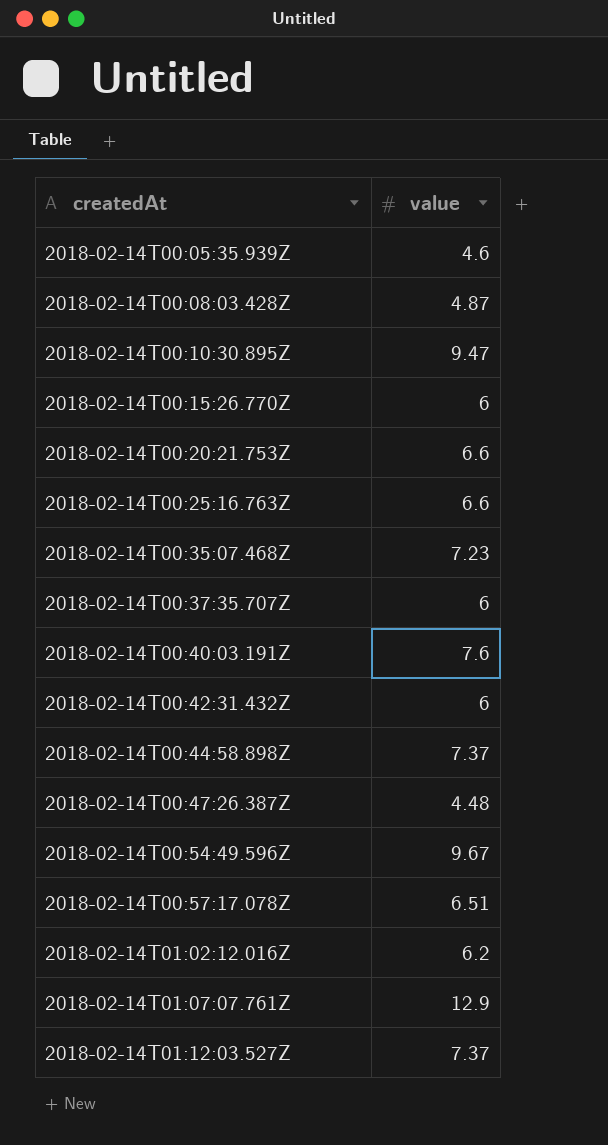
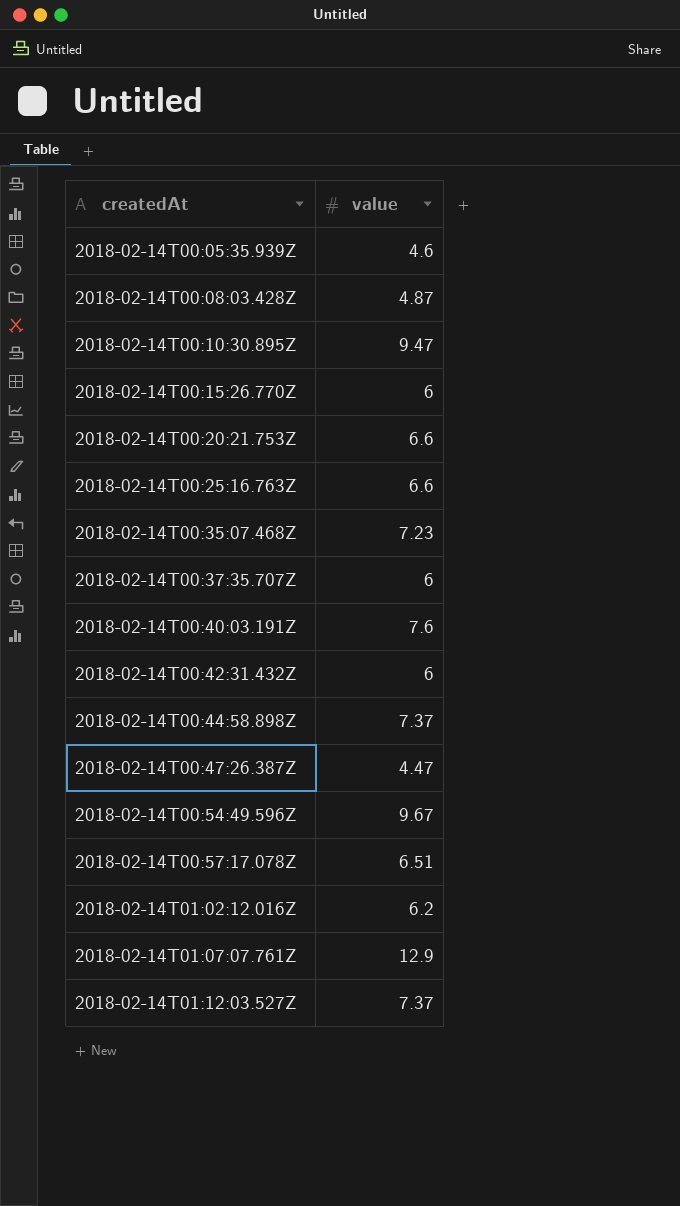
2018-02-14T00:47:26.387Z | value: 4.48 -> 4.47

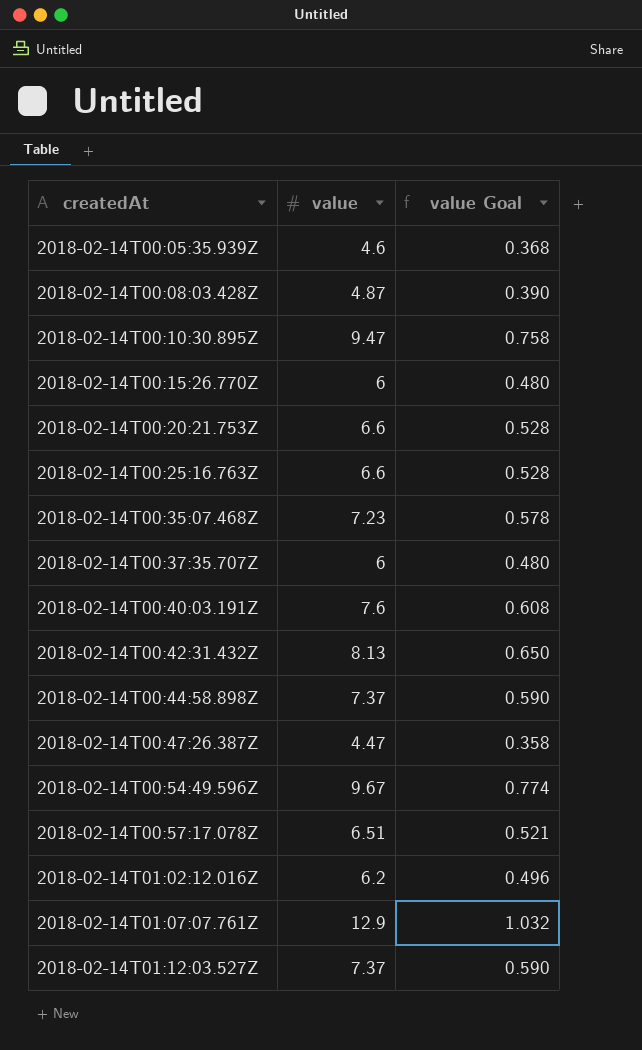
column value Goal | formula: none -> [value] * 0.08
2018-02-14T00:42:31.432Z | value: 6 -> 8.13

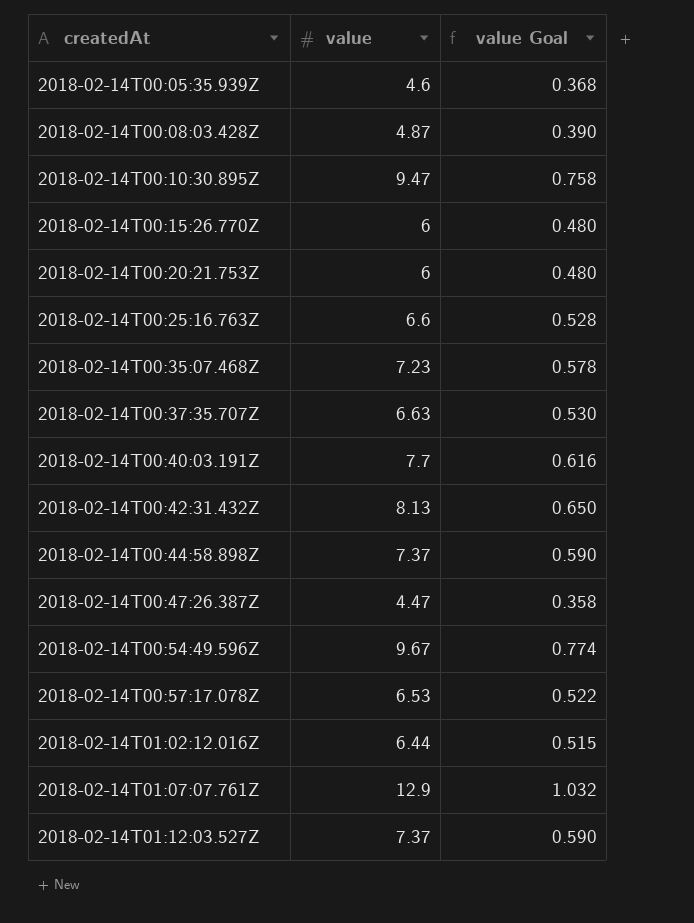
2018-02-14T00:20:21.753Z | value: 6.6 -> 6
2018-02-14T00:20:21.753Z | value Goal: 0.528 -> 0.480
2018-02-14T00:37:35.707Z | value: 6 -> 6.63
2018-02-14T00:37:35.707Z | value Goal: 0.480 -> 0.530
2018-02-14T00:40:03.191Z | value: 7.6 -> 7.7
2018-02-14T00:40:03.191Z | value Goal: 0.608 -> 0.616
2018-02-14T00:57:17.078Z | value: 6.51 -> 6.53
2018-02-14T00:57:17.078Z | value Goal: 0.521 -> 0.522
2018-02-14T01:02:12.016Z | value: 6.2 -> 6.44
2018-02-14T01:02:12.016Z | value Goal: 0.496 -> 0.515

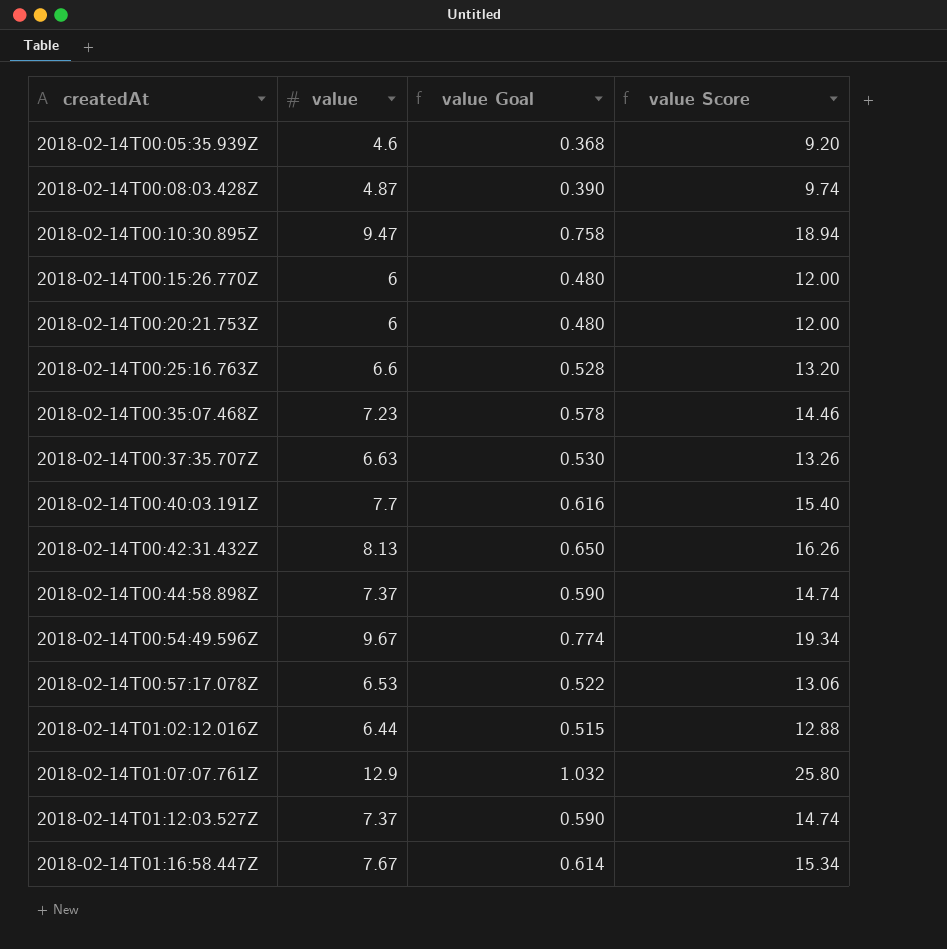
column value Score | formula: none -> [value] * 2
row 2018-02-14T00:47:26.387Z: 4.47 | 0.358 -> none
row 2018-02-14T01:16:58.447Z: none -> 7.67 | 0.614 | 15.34

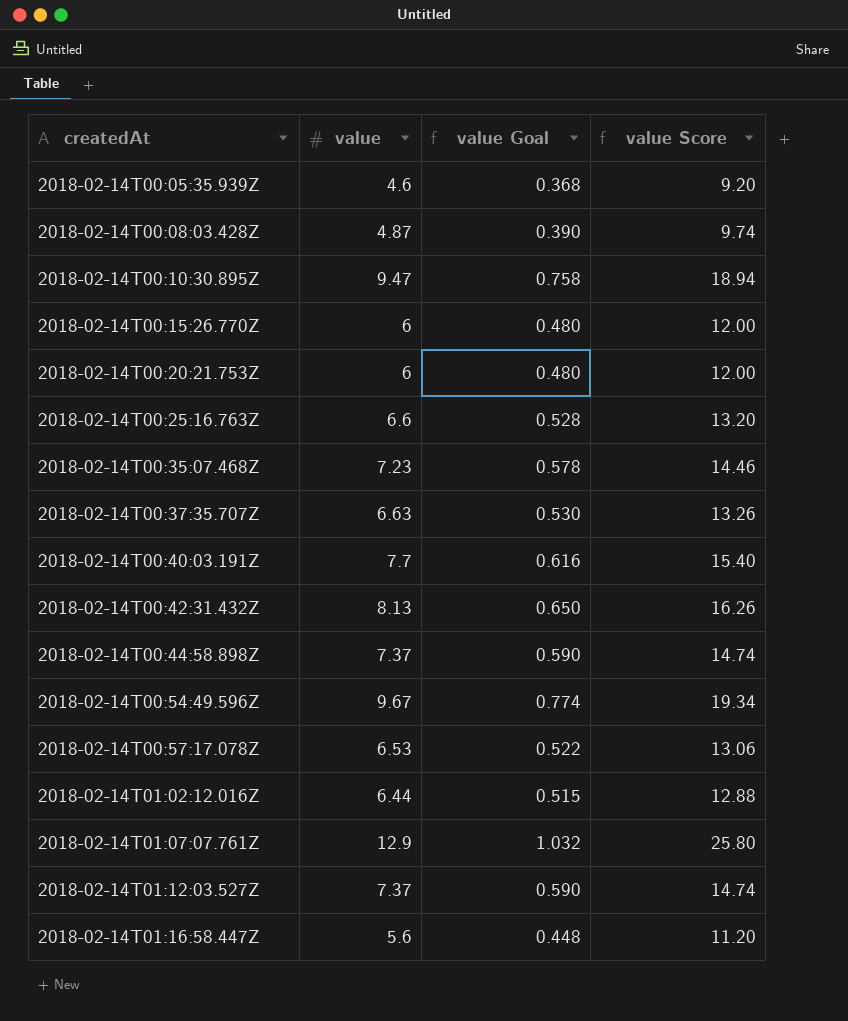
2018-02-14T01:16:58.447Z | value: 7.67 -> 5.6
2018-02-14T01:16:58.447Z | value Goal: 0.614 -> 0.448
2018-02-14T01:16:58.447Z | value Score: 15.34 -> 11.20

